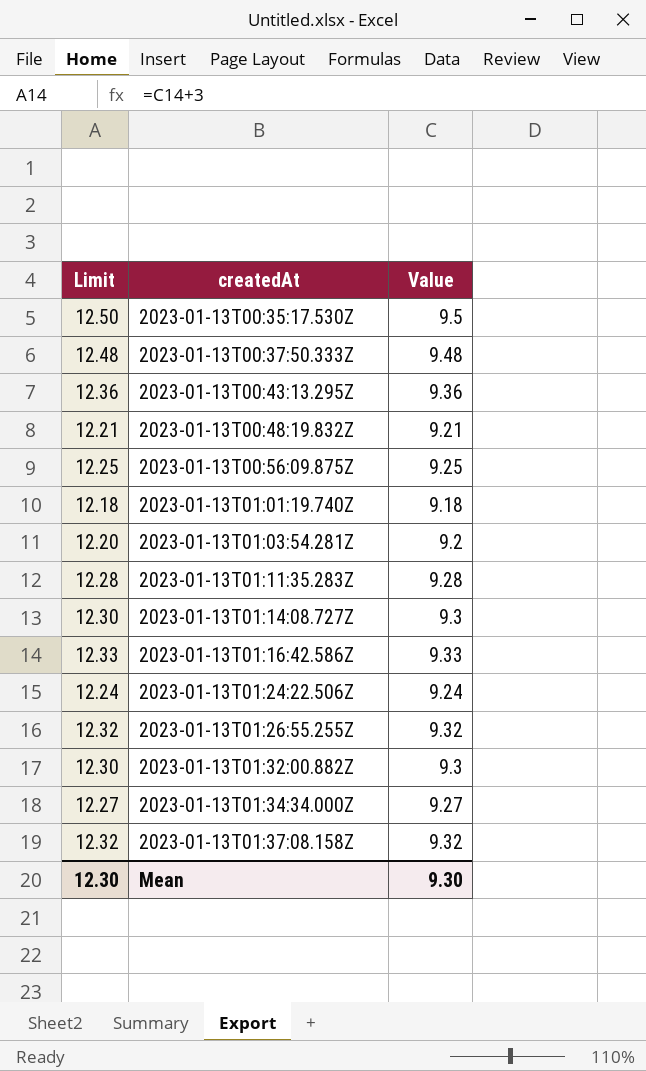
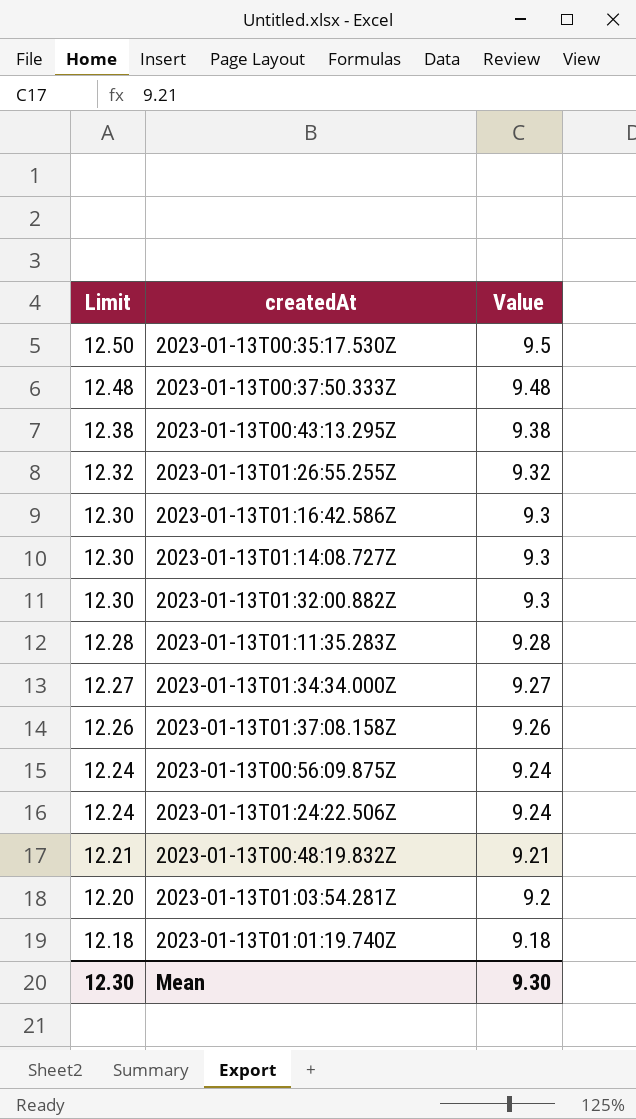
row order: createdAt ascending -> Limit descending
2023-01-13T00:43:13.295Z | Limit: 12.36 -> 12.38
2023-01-13T00:43:13.295Z | Value: 9.36 -> 9.38
2023-01-13T01:16:42.586Z | Limit: 12.33 -> 12.30
2023-01-13T01:16:42.586Z | Value: 9.33 -> 9.3
2023-01-13T01:37:08.158Z | Limit: 12.32 -> 12.26
2023-01-13T01:37:08.158Z | Value: 9.32 -> 9.26
2023-01-13T00:56:09.875Z | Limit: 12.25 -> 12.24
2023-01-13T00:56:09.875Z | Value: 9.25 -> 9.24

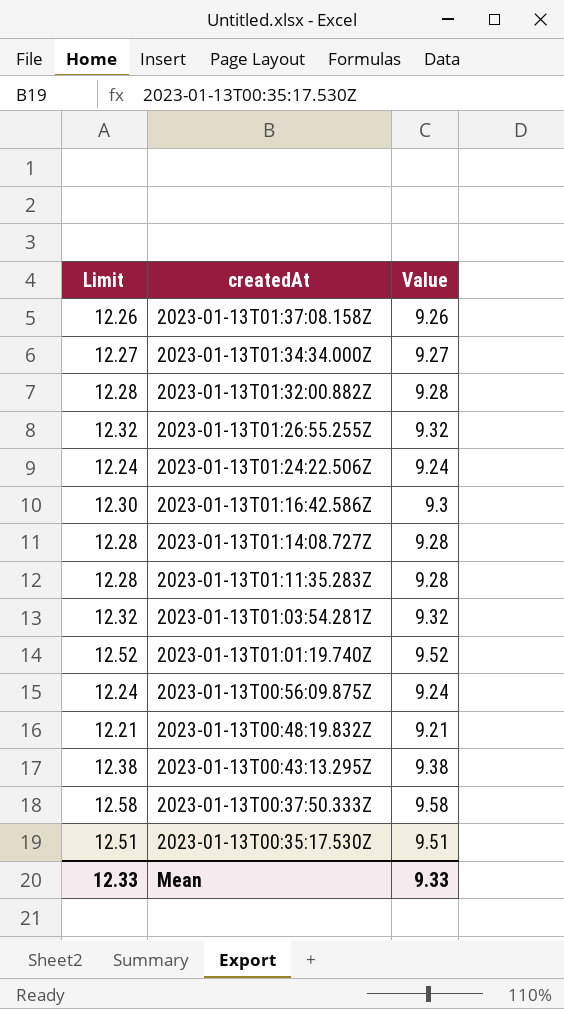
row order: Limit descending -> createdAt descending
2023-01-13T01:32:00.882Z | Limit: 12.30 -> 12.28
2023-01-13T01:32:00.882Z | Value: 9.3 -> 9.28
2023-01-13T01:14:08.727Z | Limit: 12.30 -> 12.28
2023-01-13T01:14:08.727Z | Value: 9.3 -> 9.28
2023-01-13T01:03:54.281Z | Limit: 12.20 -> 12.32
2023-01-13T01:03:54.281Z | Value: 9.2 -> 9.32
2023-01-13T01:01:19.740Z | Limit: 12.18 -> 12.52
2023-01-13T01:01:19.740Z | Value: 9.18 -> 9.52
2023-01-13T00:37:50.333Z | Limit: 12.48 -> 12.58
2023-01-13T00:37:50.333Z | Value: 9.48 -> 9.58
2023-01-13T00:35:17.530Z | Limit: 12.50 -> 12.51
2023-01-13T00:35:17.530Z | Value: 9.5 -> 9.51
Mean | Limit: 12.30 -> 12.33
Mean | Value: 9.30 -> 9.33

